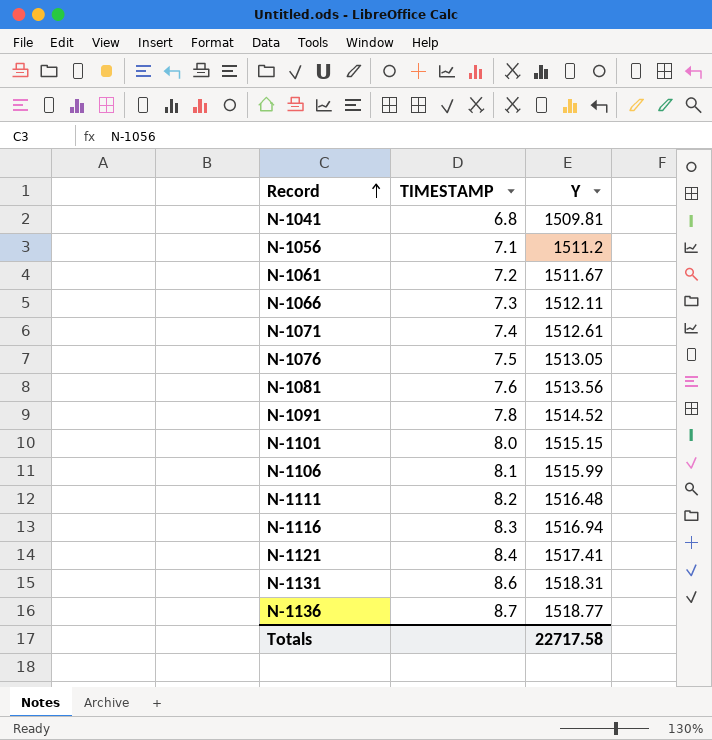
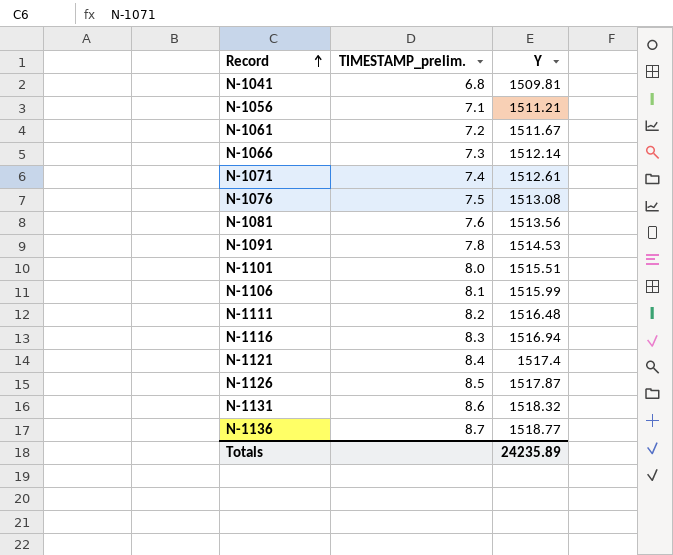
column name: TIMESTAMP -> TIMESTAMP_prelim.
N-1056 | Y: 1511.2 -> 1511.21
N-1066 | Y: 1512.11 -> 1512.14
N-1076 | Y: 1513.05 -> 1513.08
N-1091 | Y: 1514.52 -> 1514.53
N-1101 | Y: 1515.15 -> 1515.51
N-1121 | Y: 1517.41 -> 1517.4
row N-1126: none -> 8.5 | 1517.87
N-1131 | Y: 1518.31 -> 1518.32
Totals | Y: 22717.58 -> 24235.89

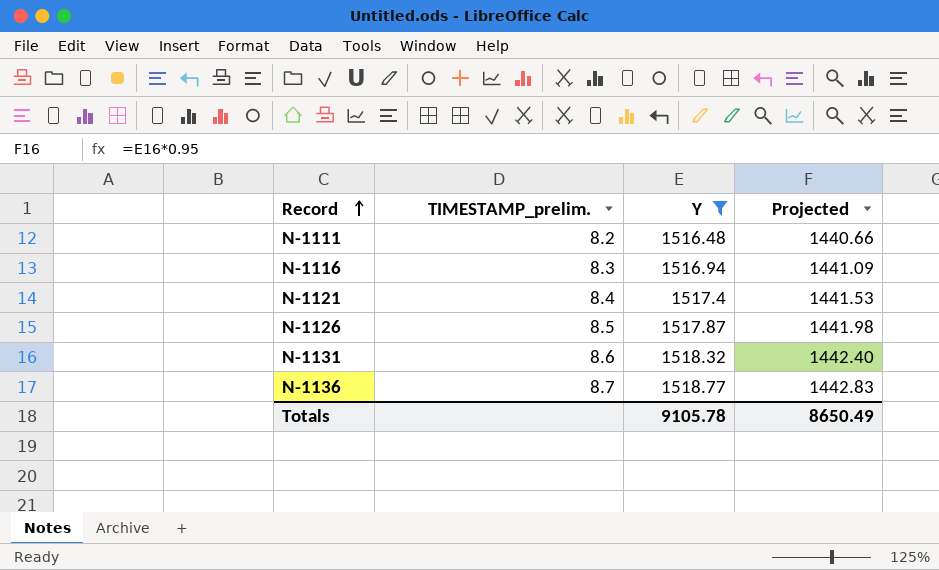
filter: none -> Y >= 1516.48
column Projected | formula: none -> [Y] * 0.95
Totals | Y: 24235.89 -> 9105.78

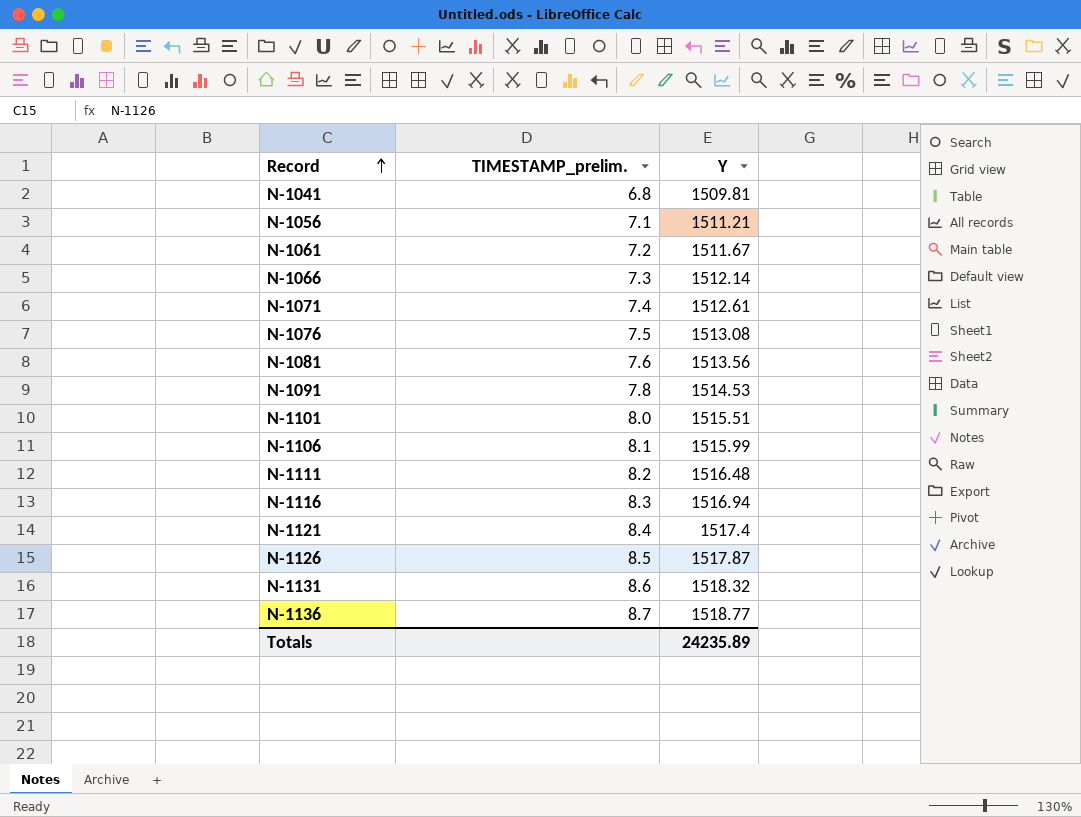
filter: Y >= 1516.48 -> none
column Projected | formula: [Y] * 0.95 -> none
Totals | Y: 9105.78 -> 24235.89

